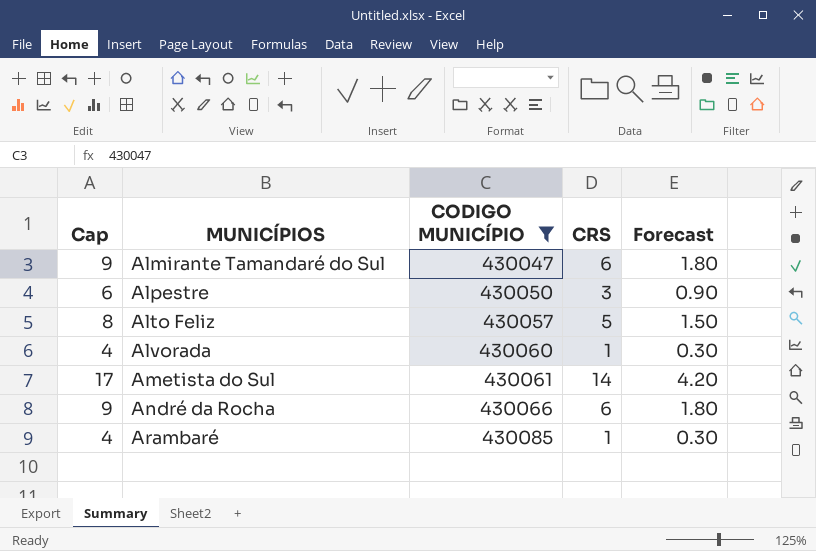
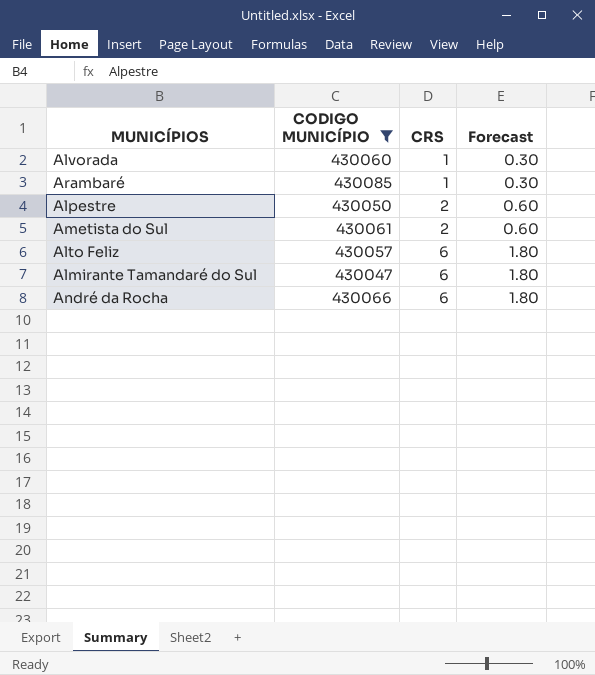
row order: MUNICÍPIOS ascending -> CRS ascending
column Cap | formula: [CRS] + 3 -> none
Alpestre | CRS: 3 -> 2
Alpestre | Forecast: 0.90 -> 0.60
Ametista do Sul | CRS: 14 -> 2
Ametista do Sul | Forecast: 4.20 -> 0.60
Alto Feliz | CRS: 5 -> 6
Alto Feliz | Forecast: 1.50 -> 1.80

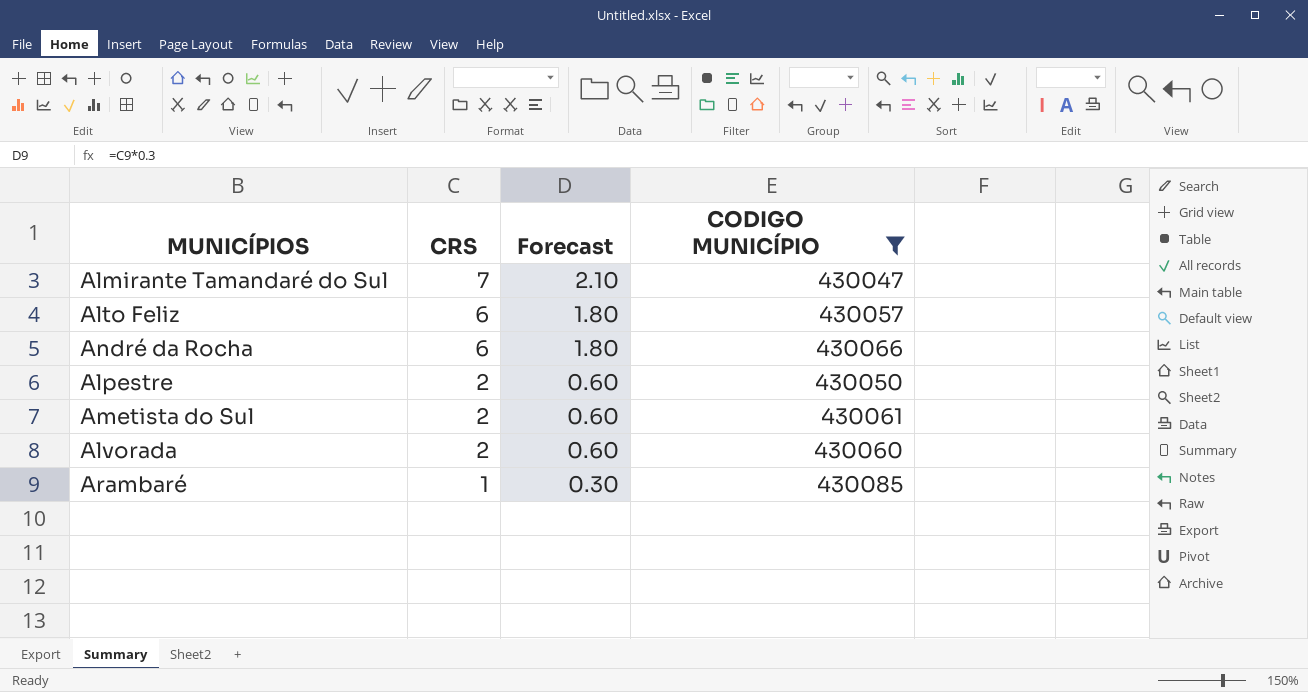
row order: CRS ascending -> CRS descending
column CODIGO MUNICÍPIO | position: 2 -> 4
Almirante Tamandaré do Sul | CRS: 6 -> 7
Almirante Tamandaré do Sul | Forecast: 1.80 -> 2.10
Alvorada | CRS: 1 -> 2
Alvorada | Forecast: 0.30 -> 0.60

